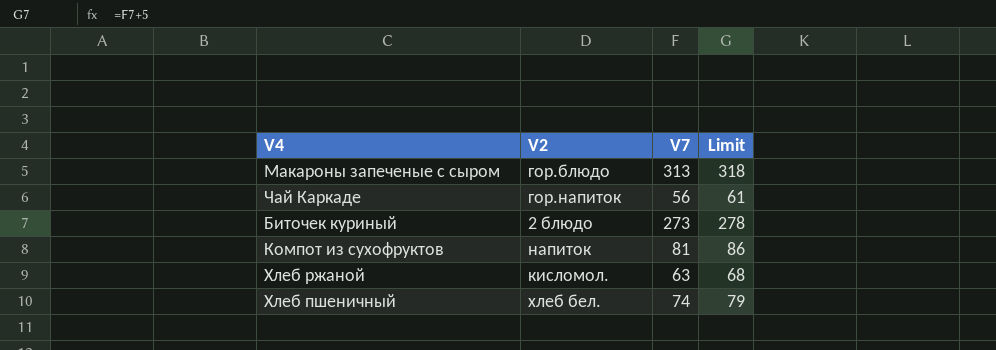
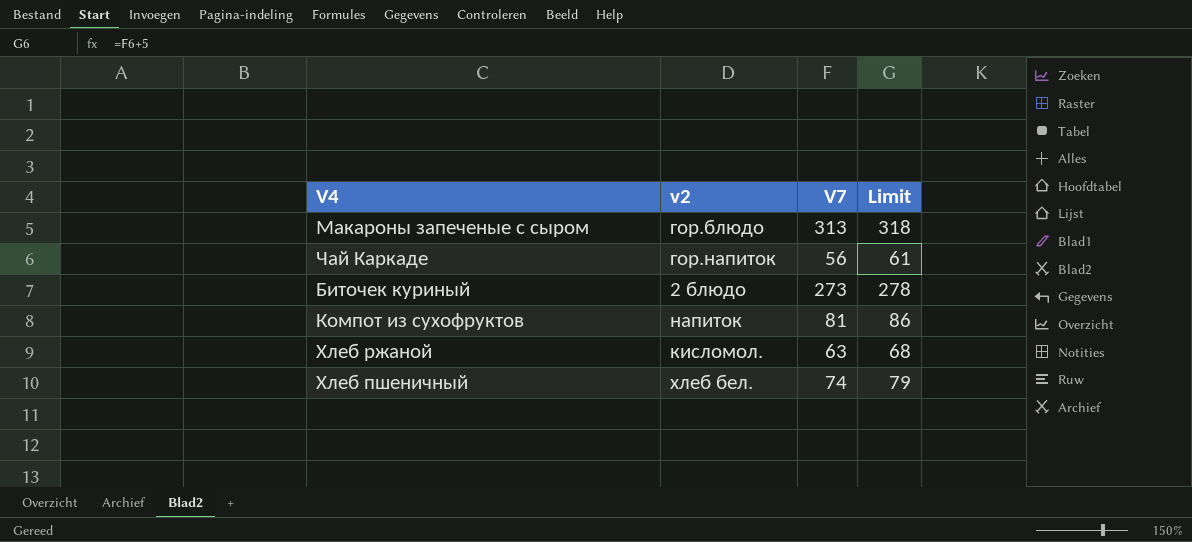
column name: V2 -> v2

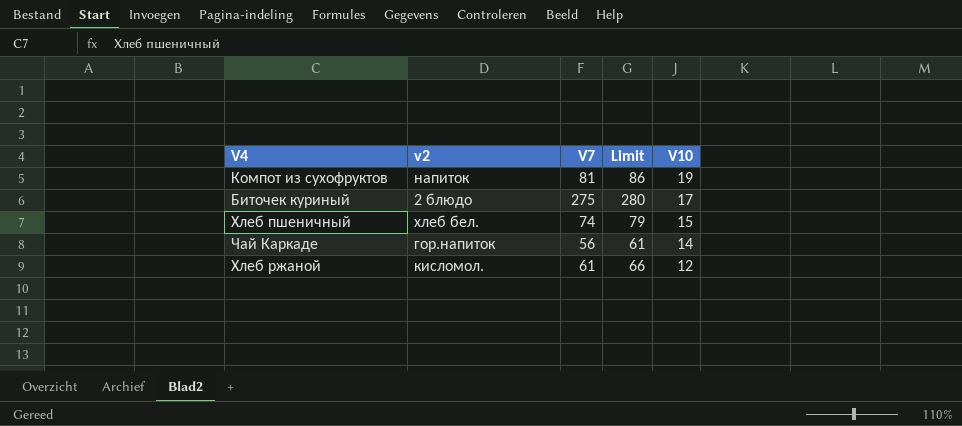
row order: none -> V10 descending
column V10 | position: none -> 5
row Макароны запеченые с сыром: гор.блюдо | 313 | 318 -> none
Биточек куриный | V7: 273 -> 275
Биточек куриный | Limit: 278 -> 280
Хлеб ржаной | V7: 63 -> 61
Хлеб ржаной | Limit: 68 -> 66

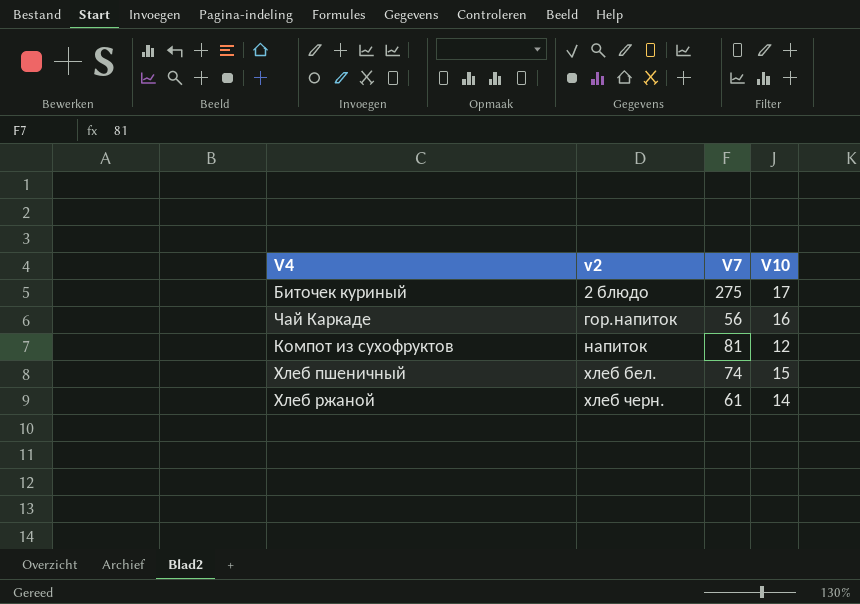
row order: V10 descending -> v2 ascending
column Limit | formula: [V7] + 5 -> none
Чай Каркаде | V10: 14 -> 16
Компот из сухофруктов | V10: 19 -> 12
Хлеб ржаной | v2: кисломол. -> хлеб черн.
Хлеб ржаной | V10: 12 -> 14

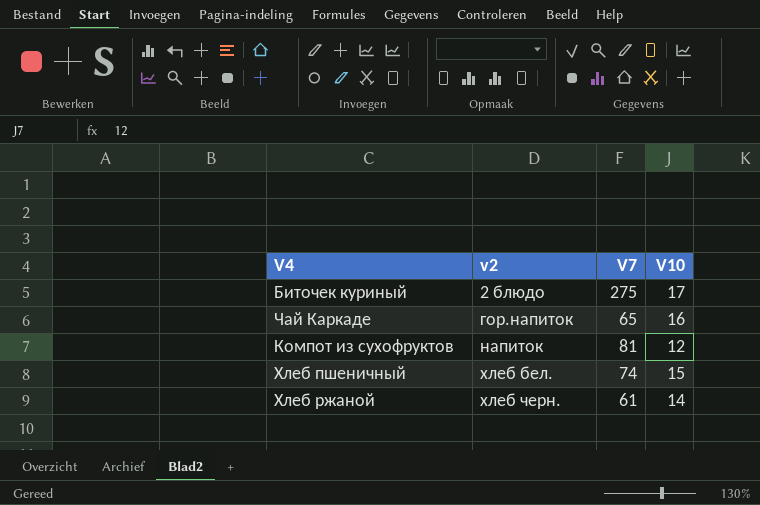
Чай Каркаде | V7: 56 -> 65

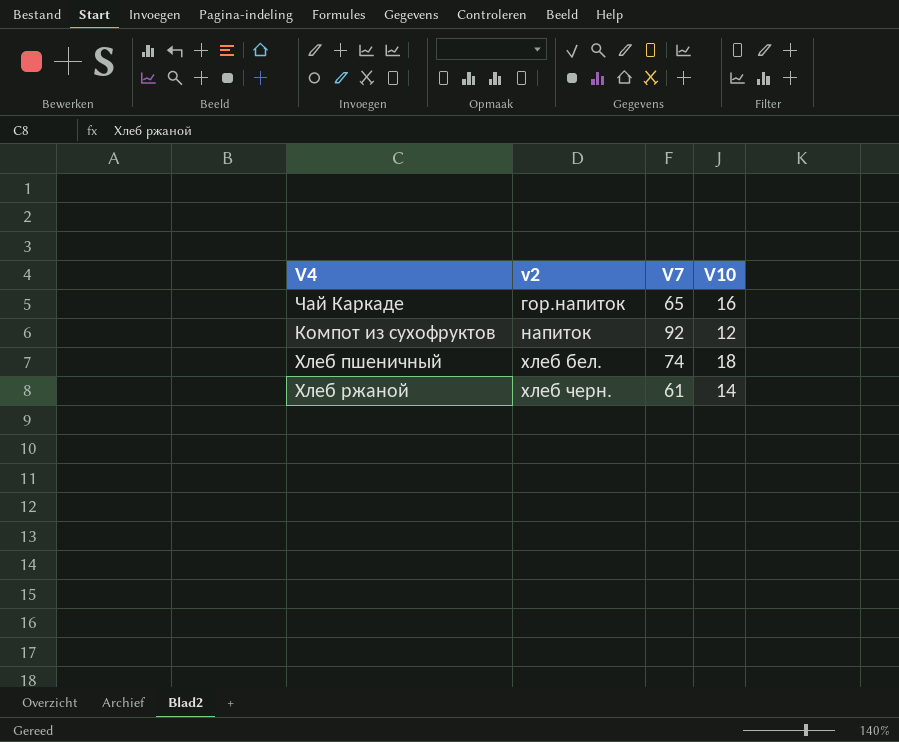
row Биточек куриный: 2 блюдо | 275 | 17 -> none
Компот из сухофруктов | V7: 81 -> 92
Хлеб пшеничный | V10: 15 -> 18

